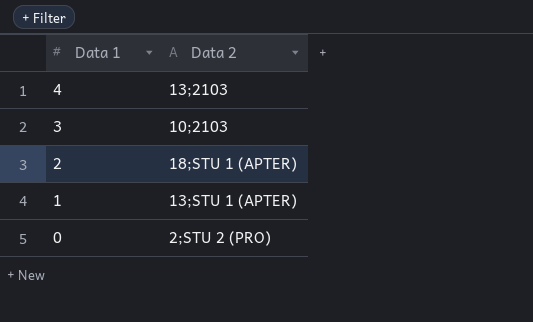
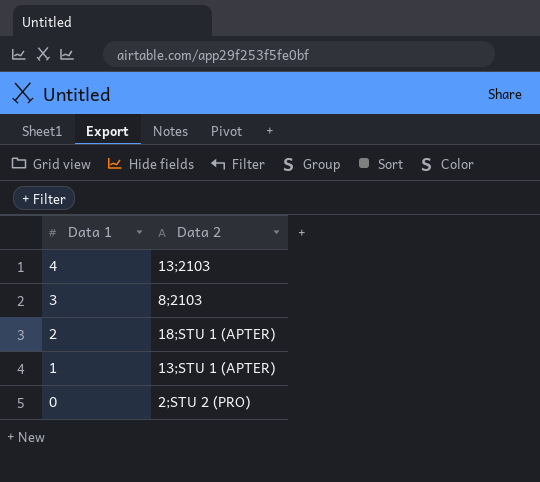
3 | Data 2: 10;2103 -> 8;2103

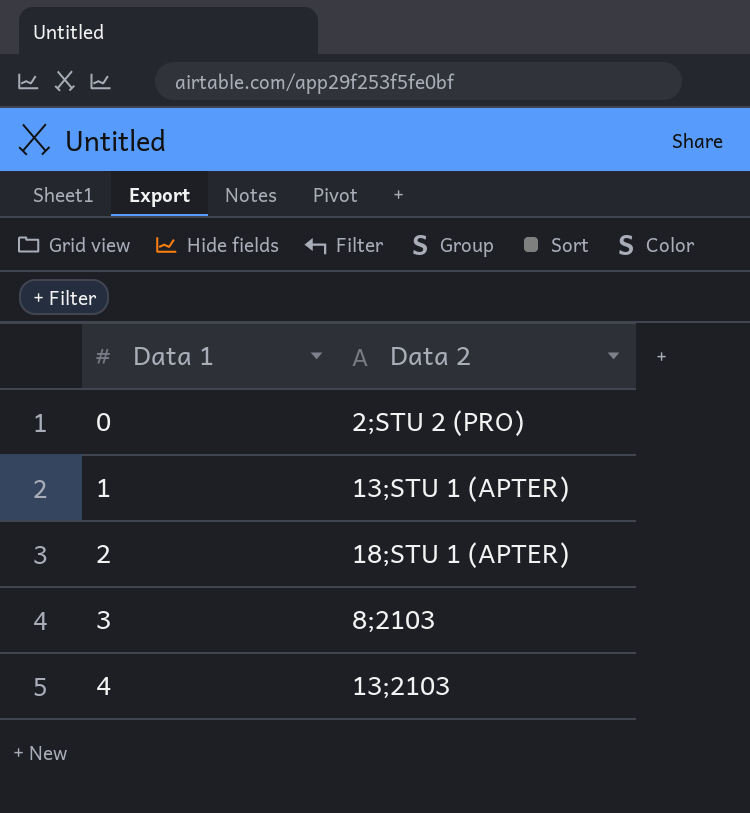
row order: Data 1 descending -> Data 1 ascending

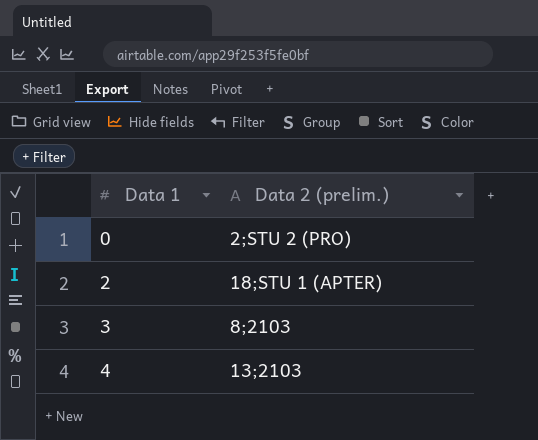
column name: Data 2 -> Data 2 (prelim.)
row 1: 13;STU 1 (APTER) -> none

